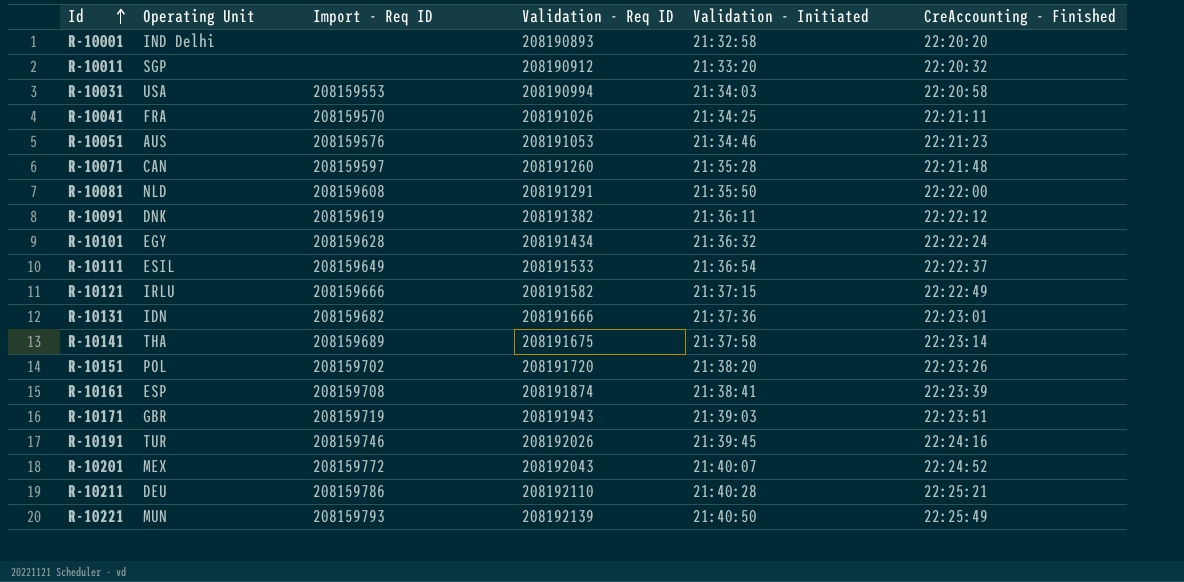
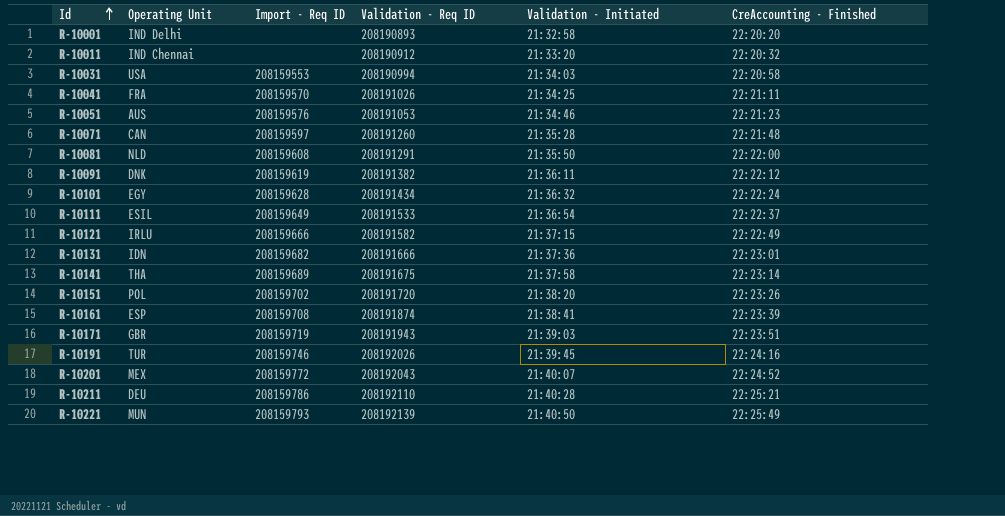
R-10011 | Operating Unit: SGP -> IND Chennai

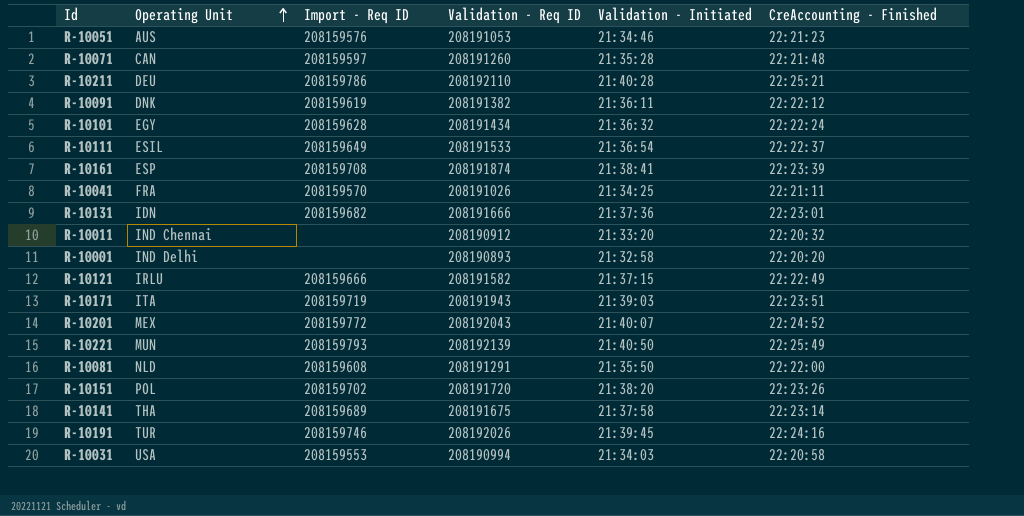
row order: Id ascending -> Operating Unit ascending
R-10171 | Operating Unit: GBR -> ITA

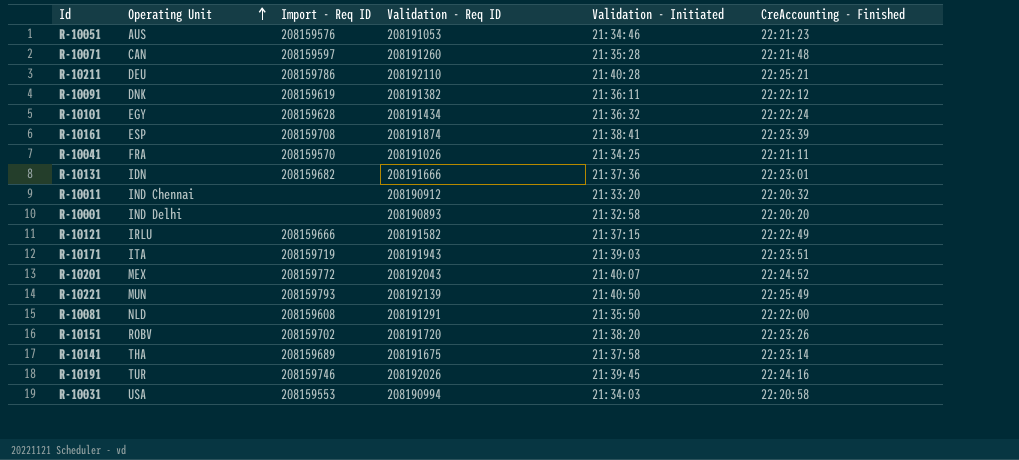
row R-10111: ESIL | 208159649 | 208191533 | 21:36:54 | 22:22:37 -> none
R-10151 | Operating Unit: POL -> ROBV

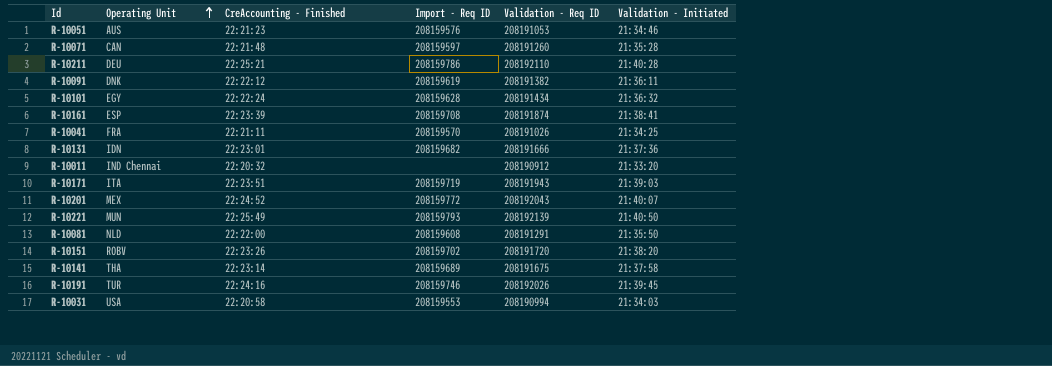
column CreAccounting - Finished | position: 6 -> 3
row R-10001: IND Delhi | none | 208190893 | 21:32:58 | 22:20:20 -> none
row R-10121: IRLU | 208159666 | 208191582 | 21:37:15 | 22:22:49 -> none

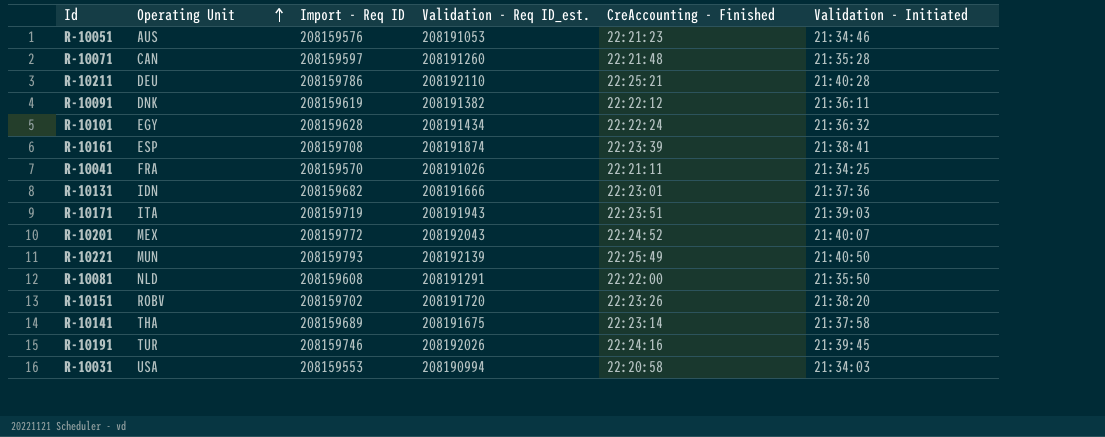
column name: Validation - Req ID -> Validation - Req ID_est.
column CreAccounting - Finished | position: 3 -> 5
row R-10011: IND Chennai | 22:20:32 | none | 208190912 | 21:33:20 -> none

